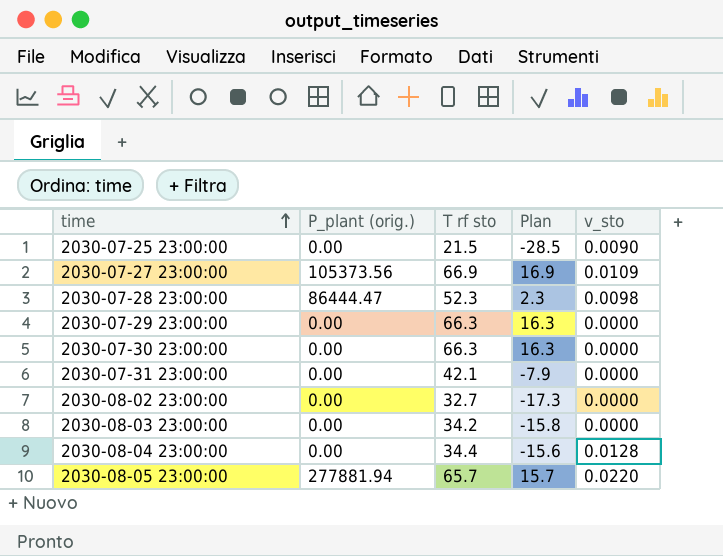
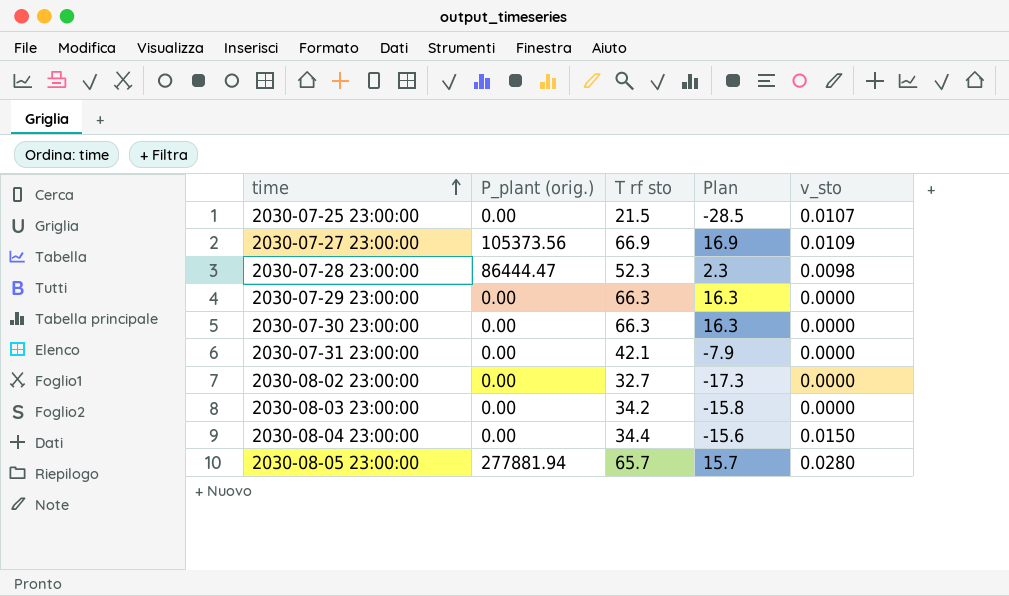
2030-07-25 23:00:00 | v_sto: 0.0090 -> 0.0107
2030-08-04 23:00:00 | v_sto: 0.0128 -> 0.0150
2030-08-05 23:00:00 | v_sto: 0.0220 -> 0.0280

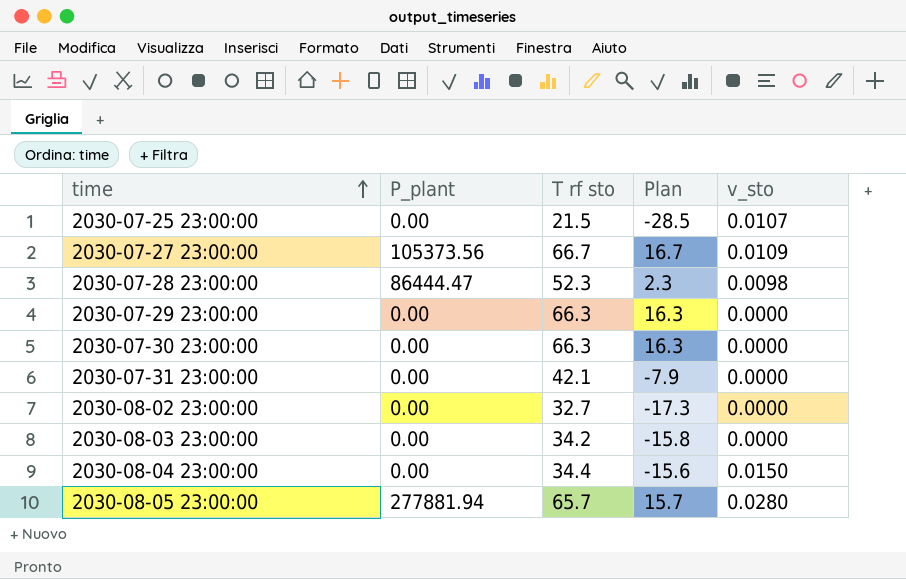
column name: P_plant (orig.) -> P_plant
2030-07-27 23:00:00 | T rf sto: 66.9 -> 66.7
2030-07-27 23:00:00 | Plan: 16.9 -> 16.7

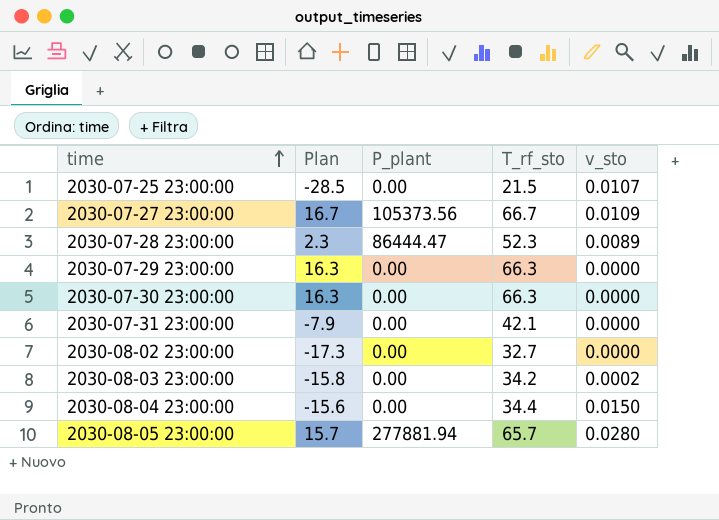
column Plan | position: 4 -> 2
column name: T rf sto -> T_rf_sto
2030-07-28 23:00:00 | v_sto: 0.0098 -> 0.0089
2030-08-03 23:00:00 | v_sto: 0.0000 -> 0.0002

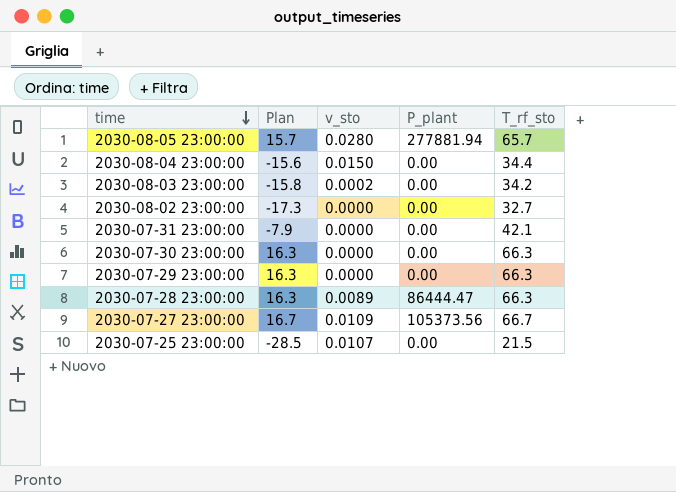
row order: time ascending -> time descending
column v_sto | position: 5 -> 3
2030-07-28 23:00:00 | Plan: 2.3 -> 16.3
2030-07-28 23:00:00 | T_rf_sto: 52.3 -> 66.3

